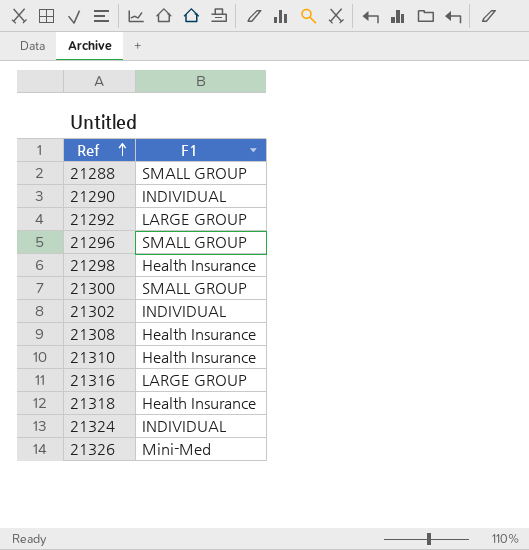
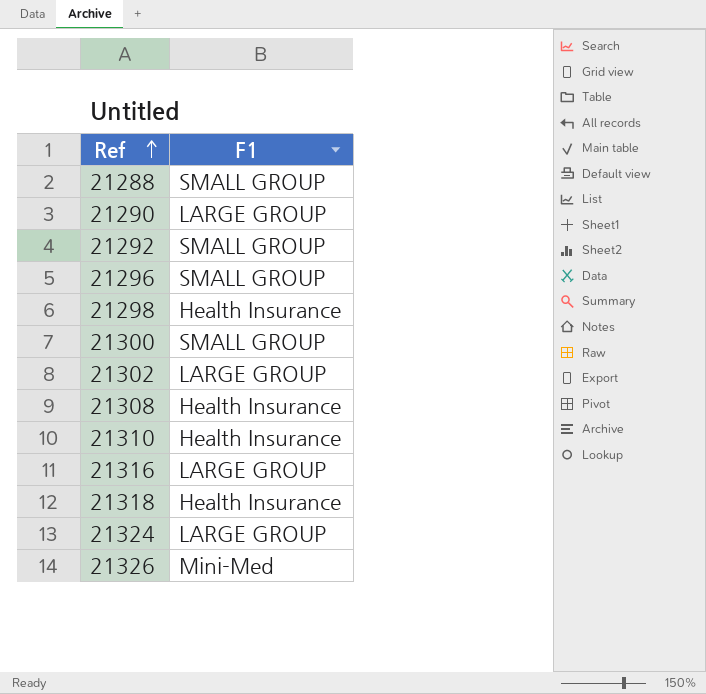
21290 | F1: INDIVIDUAL -> LARGE GROUP
21292 | F1: LARGE GROUP -> SMALL GROUP
21302 | F1: INDIVIDUAL -> LARGE GROUP
21324 | F1: INDIVIDUAL -> LARGE GROUP

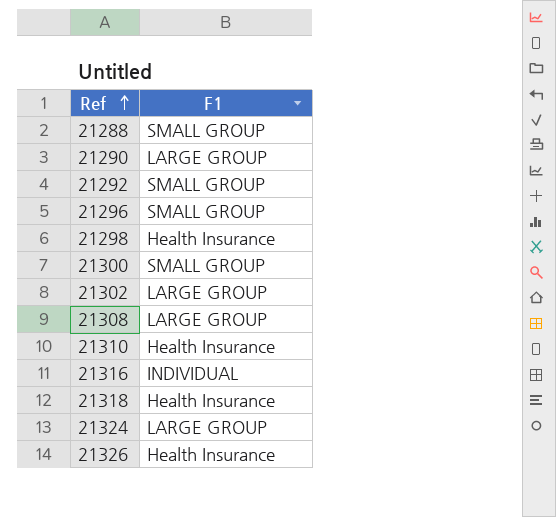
21308 | F1: Health Insurance -> LARGE GROUP
21316 | F1: LARGE GROUP -> INDIVIDUAL
21326 | F1: Mini-Med -> Health Insurance

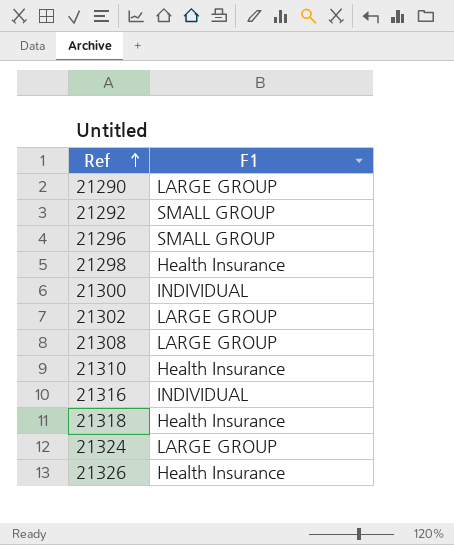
row 21288: SMALL GROUP -> none
21300 | F1: SMALL GROUP -> INDIVIDUAL

